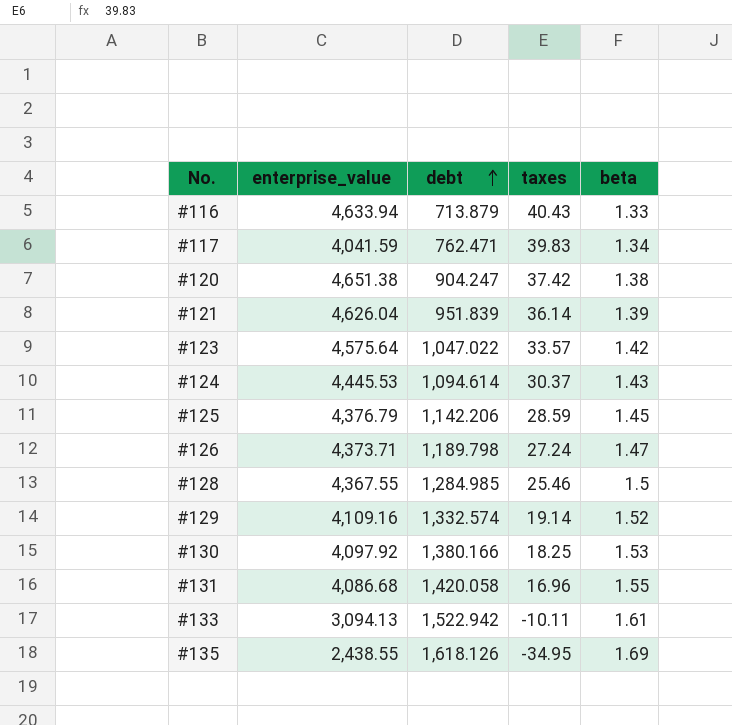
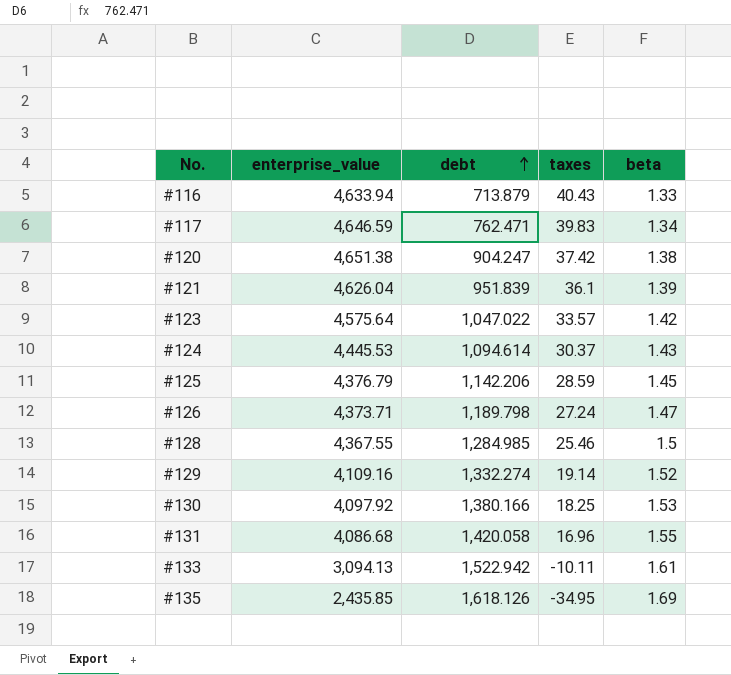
#117 | enterprise_value: 4,041.59 -> 4,646.59
#121 | taxes: 36.14 -> 36.1
#129 | debt: 1,332.574 -> 1,332.274
#135 | enterprise_value: 2,438.55 -> 2,435.85

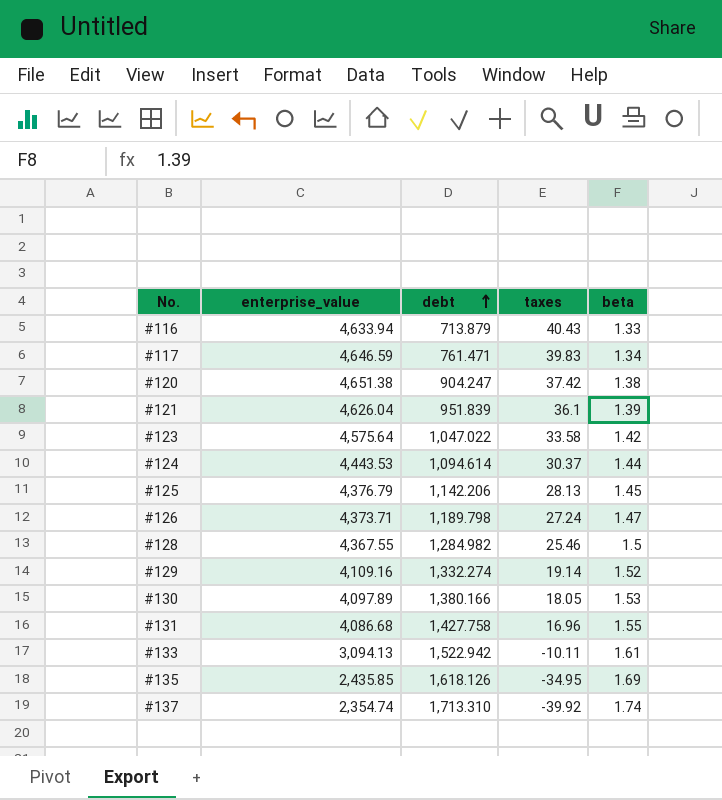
#117 | debt: 762.471 -> 761.471
#123 | taxes: 33.57 -> 33.58
#124 | enterprise_value: 4,445.53 -> 4,443.53
#124 | beta: 1.43 -> 1.44
#125 | taxes: 28.59 -> 28.13
#128 | debt: 1,284.985 -> 1,284.982
#130 | enterprise_value: 4,097.92 -> 4,097.89
#130 | taxes: 18.25 -> 18.05
#131 | debt: 1,420.058 -> 1,427.758
row #137: none -> 2,354.74 | 1,713.310 | -39.92 | 1.74

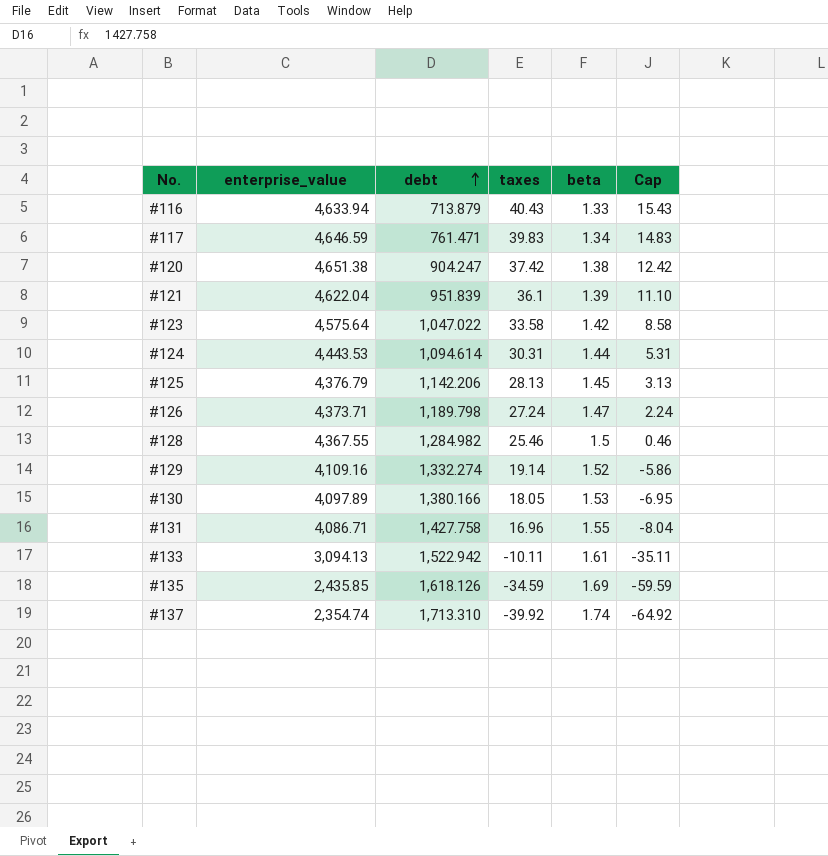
column Cap | formula: none -> [taxes] - 25
#121 | enterprise_value: 4,626.04 -> 4,622.04
#124 | taxes: 30.37 -> 30.31
#131 | enterprise_value: 4,086.68 -> 4,086.71
#135 | taxes: -34.95 -> -34.59

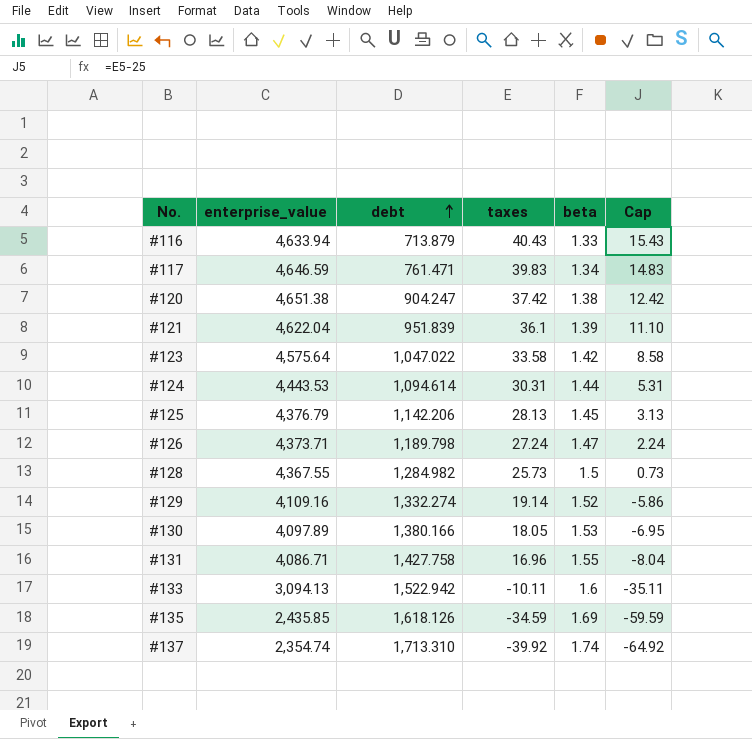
#128 | taxes: 25.46 -> 25.73
#128 | Cap: 0.46 -> 0.73
#133 | beta: 1.61 -> 1.6

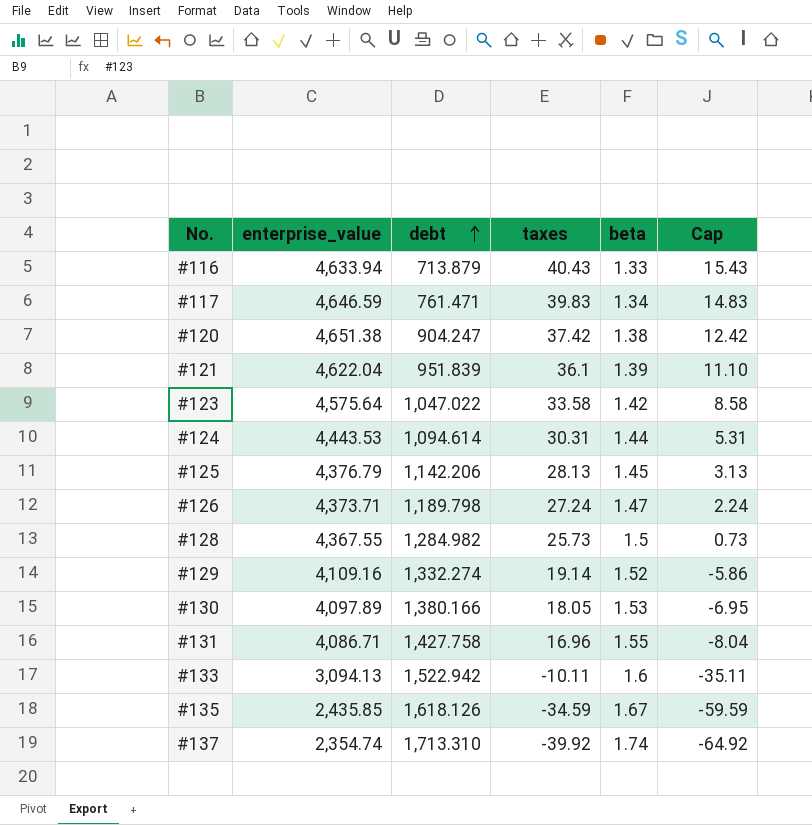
#135 | beta: 1.69 -> 1.67

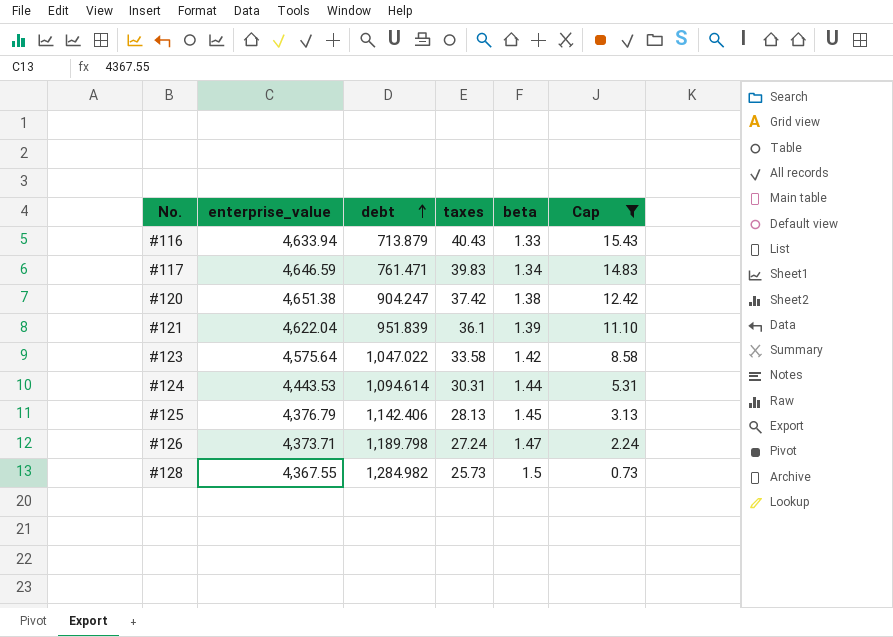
filter: none -> Cap >= 0.73
#125 | debt: 1,142.206 -> 1,142.406

